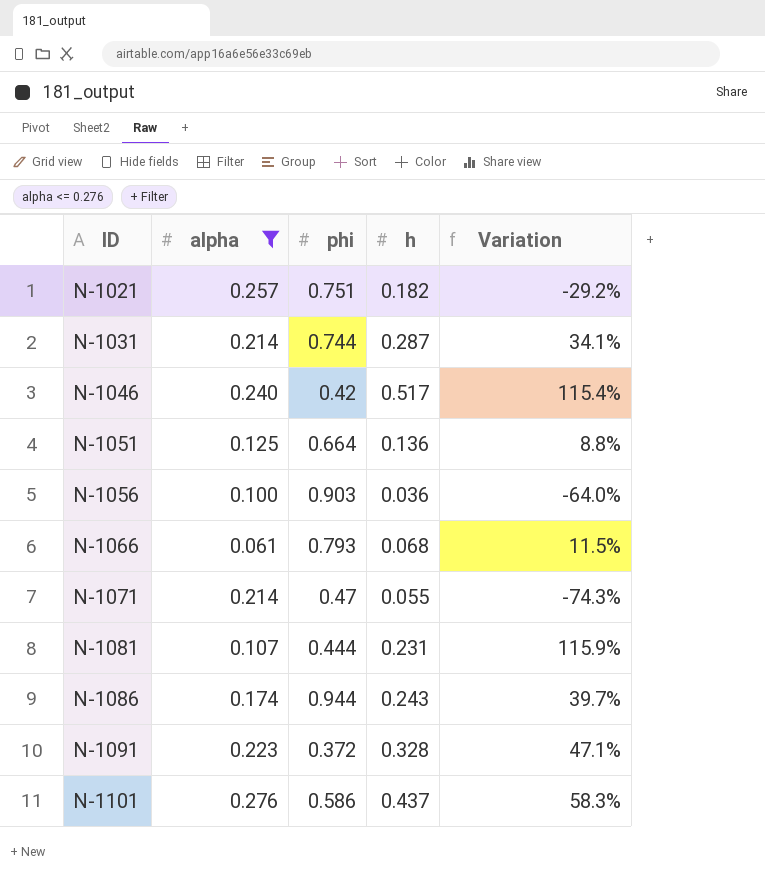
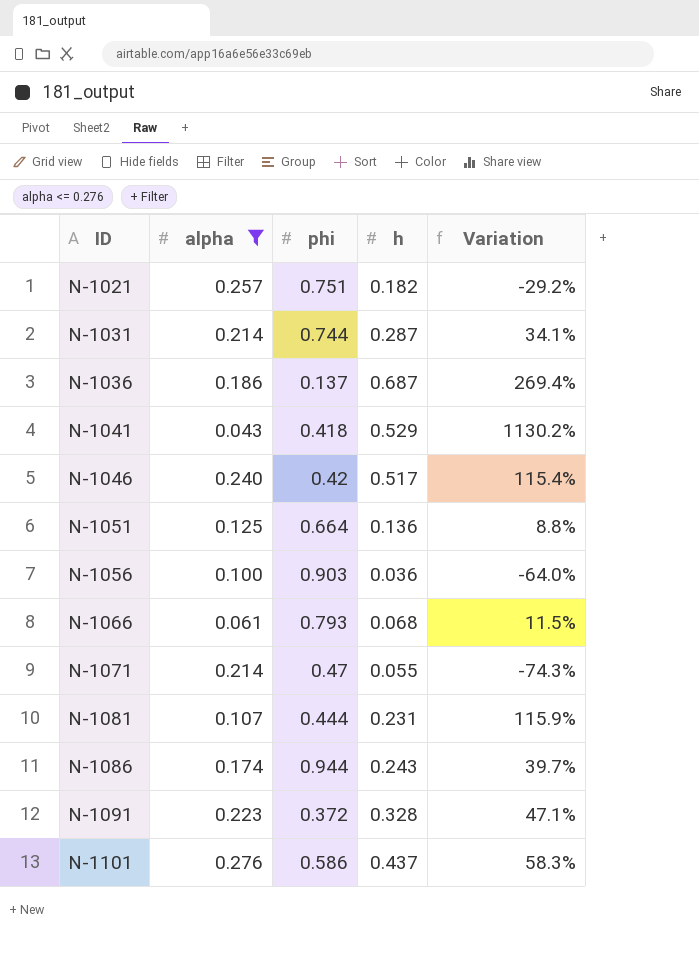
row N-1036: none -> 0.186 | 0.137 | 0.687 | 269.4%
row N-1041: none -> 0.043 | 0.418 | 0.529 | 1130.2%

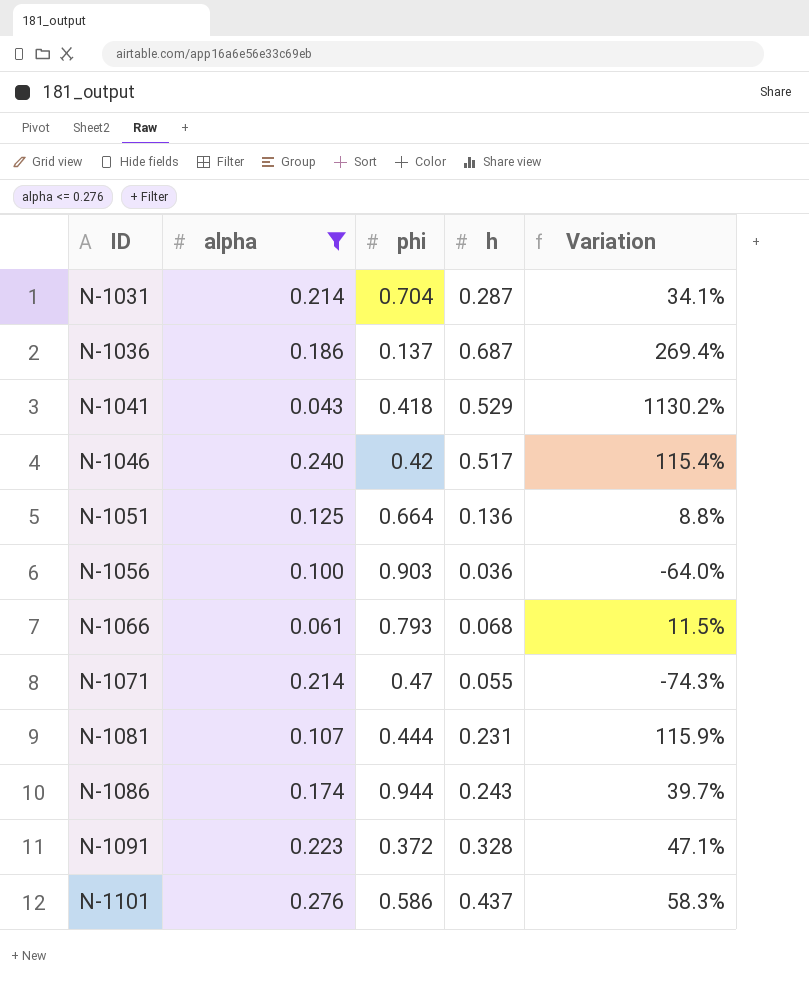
row N-1021: 0.257 | 0.751 | 0.182 | -29.2% -> none
N-1031 | phi: 0.744 -> 0.704

